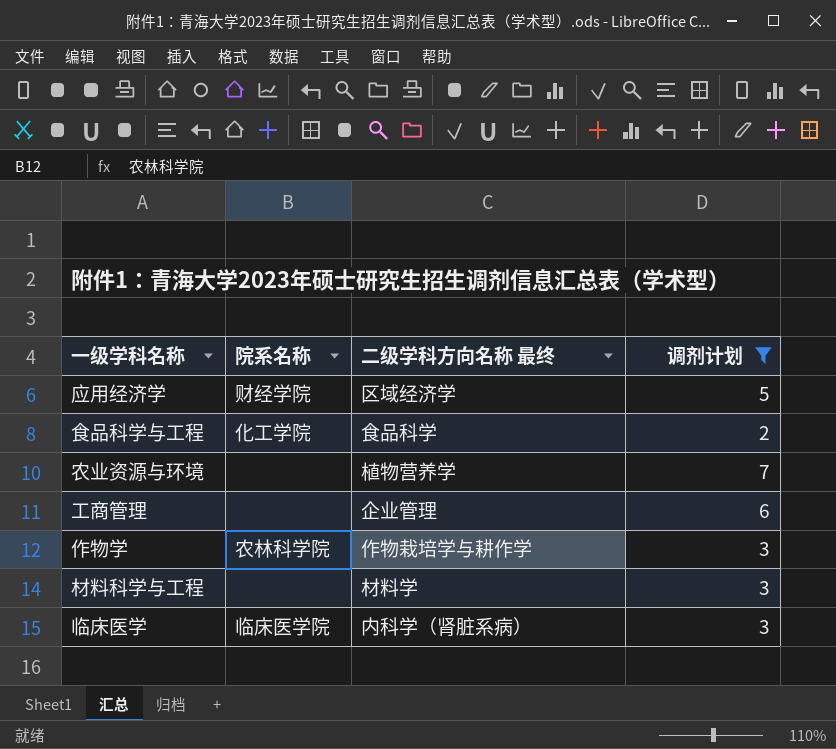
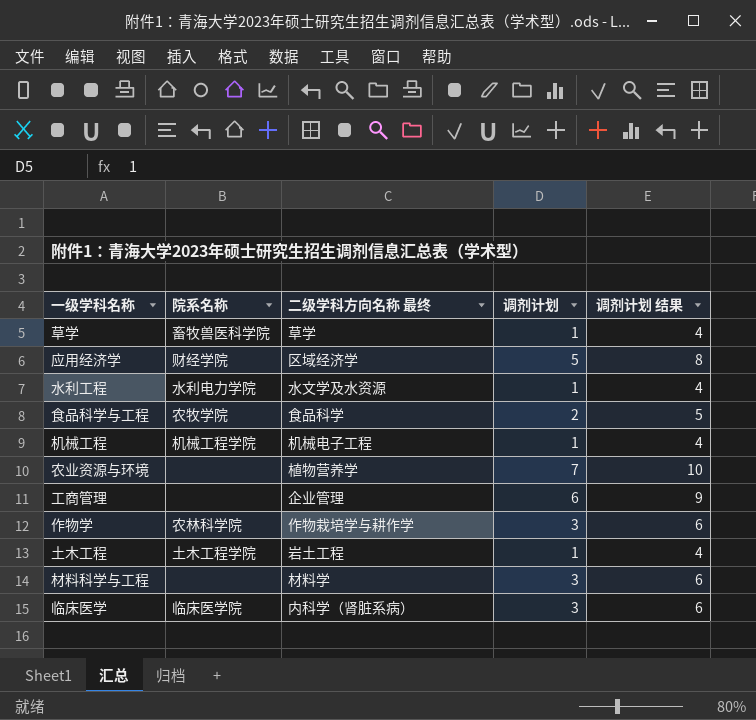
filter: 调剂计划 != 1 -> none
column 调剂计划 结果 | formula: none -> [调剂计划] + 3
食品科学与工程 | 院系名称: 化工学院 -> 农牧学院

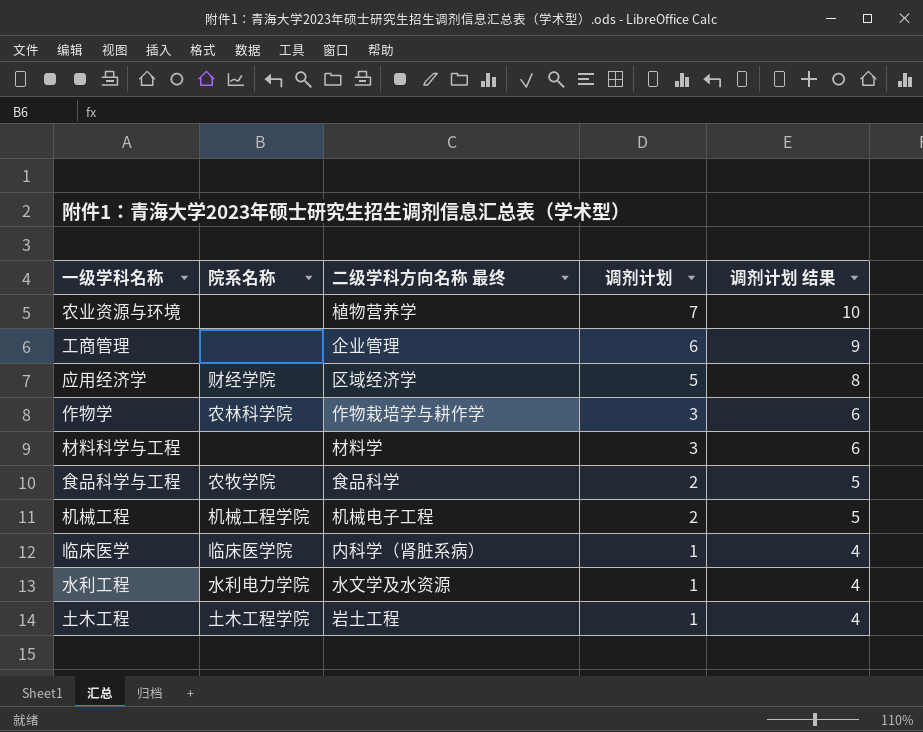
row order: none -> 调剂计划 descending
row 草学: 畜牧兽医科学院 | 草学 | 1 | 4 -> none
机械工程 | 调剂计划: 1 -> 2
机械工程 | 调剂计划 结果: 4 -> 5
临床医学 | 调剂计划: 3 -> 1
临床医学 | 调剂计划 结果: 6 -> 4

